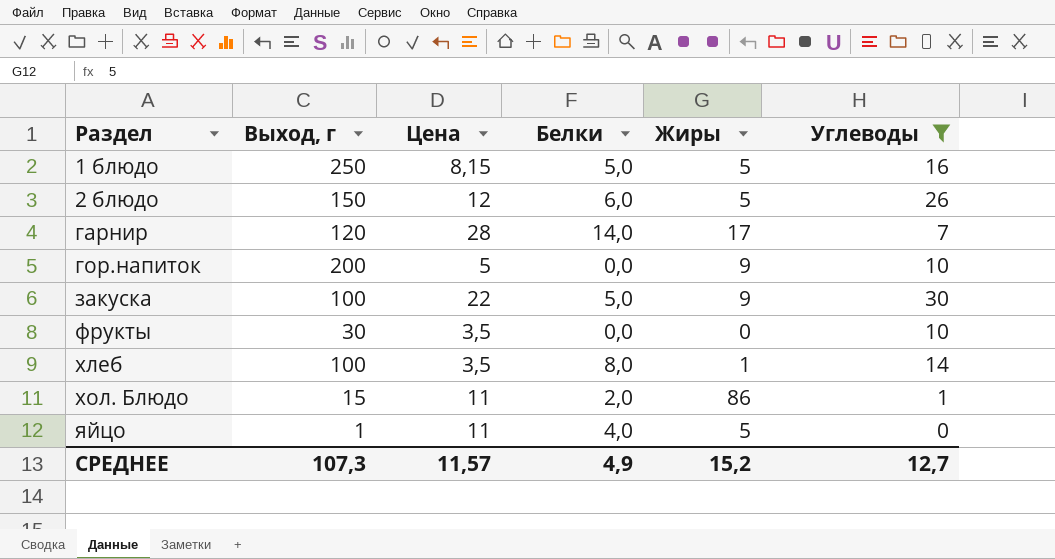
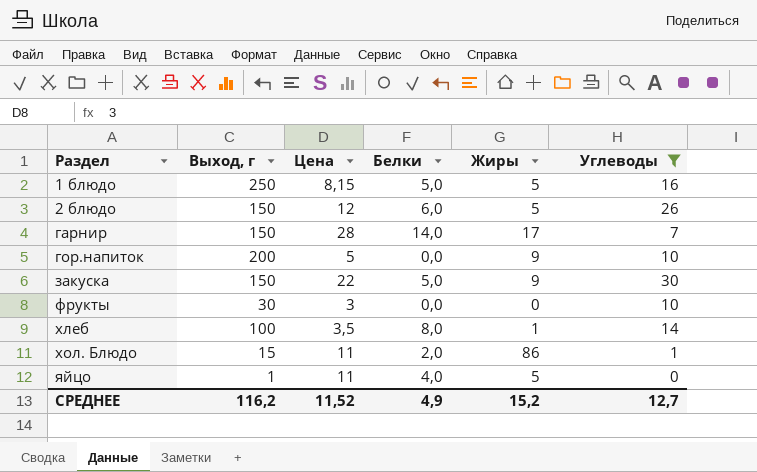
гарнир | Выход, г: 120 -> 150
закуска | Выход, г: 100 -> 150
фрукты | Цена: 3,5 -> 3
СРЕДНЕЕ | Выход, г: 107,3 -> 116,2
СРЕДНЕЕ | Цена: 11,57 -> 11,52

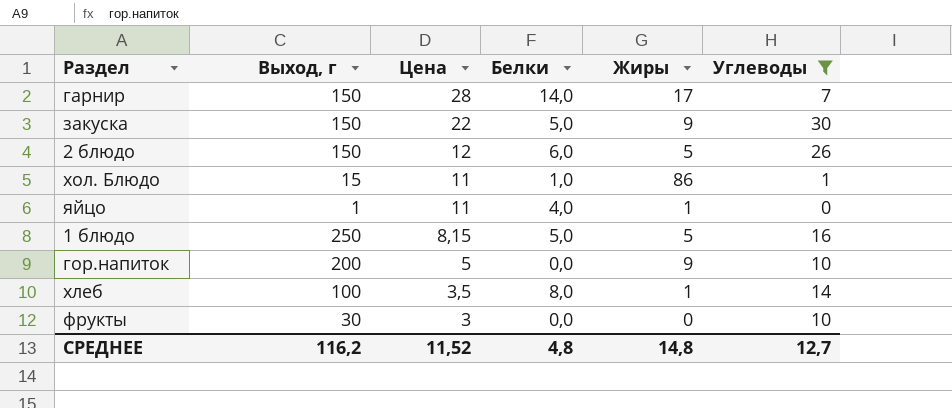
row order: Раздел ascending -> Цена descending
хол. Блюдо | Белки: 2,0 -> 1,0
яйцо | Жиры: 5 -> 1
СРЕДНЕЕ | Белки: 4,9 -> 4,8
СРЕДНЕЕ | Жиры: 15,2 -> 14,8

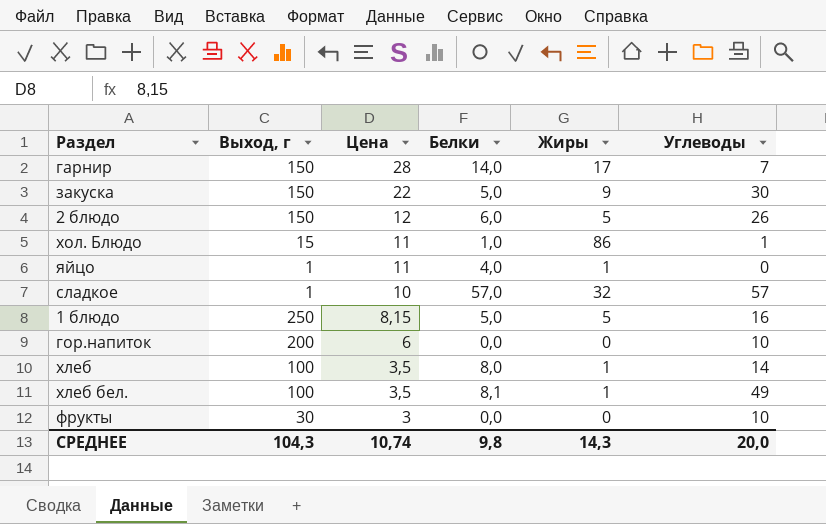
filter: Углеводы <= 30 -> none
гор.напиток | Цена: 5 -> 6
гор.напиток | Жиры: 9 -> 0
СРЕДНЕЕ | Выход, г: 116,2 -> 104,3
СРЕДНЕЕ | Цена: 11,52 -> 10,74
СРЕДНЕЕ | Белки: 4,8 -> 9,8
СРЕДНЕЕ | Жиры: 14,8 -> 14,3
СРЕДНЕЕ | Углеводы: 12,7 -> 20,0

